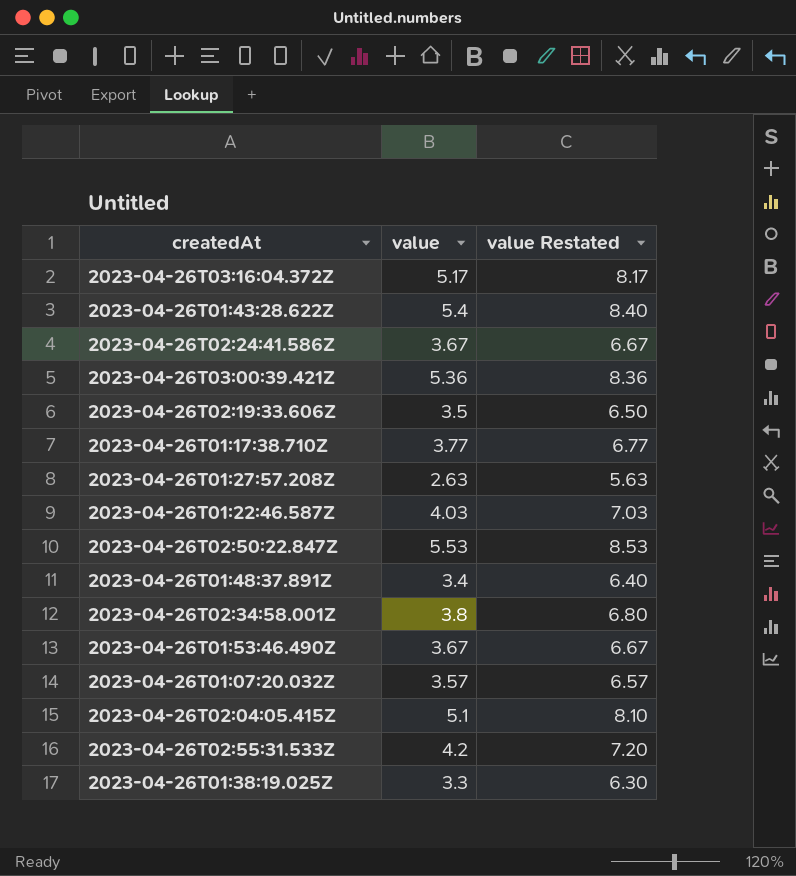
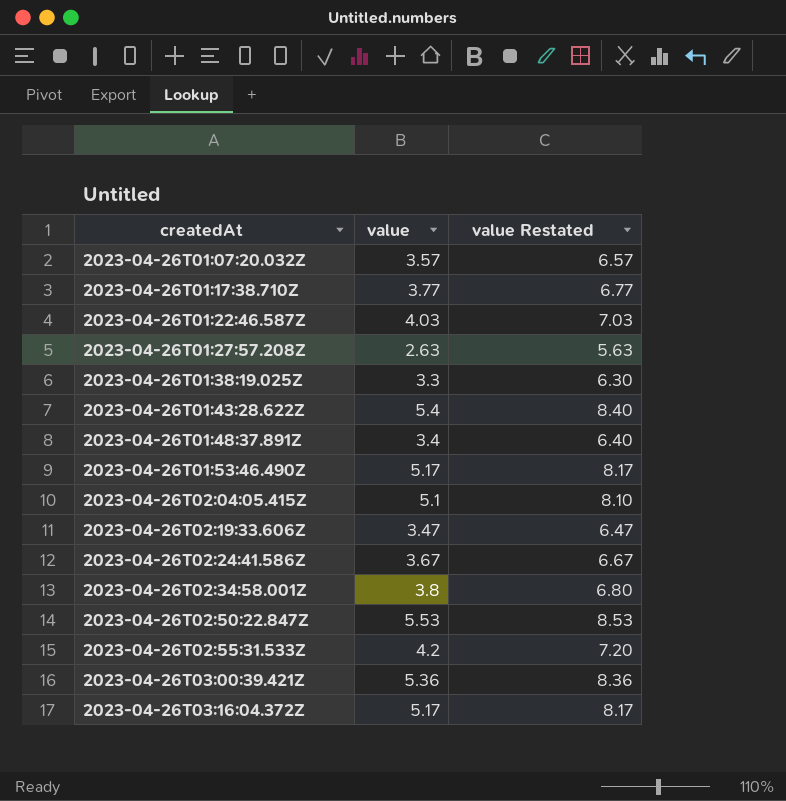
row order: none -> createdAt ascending
2023-04-26T01:53:46.490Z | value: 3.67 -> 5.17
2023-04-26T01:53:46.490Z | value Restated: 6.67 -> 8.17
2023-04-26T02:19:33.606Z | value: 3.5 -> 3.47
2023-04-26T02:19:33.606Z | value Restated: 6.50 -> 6.47

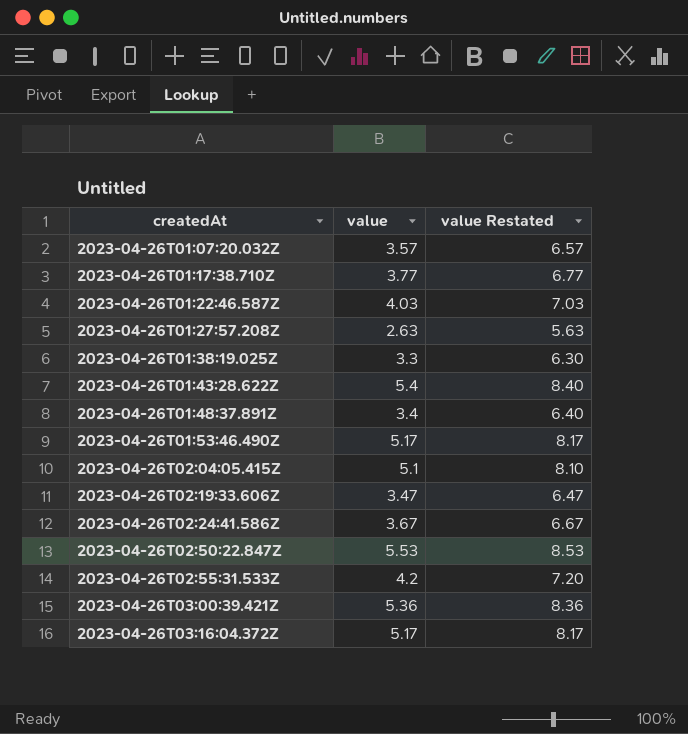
row 2023-04-26T02:34:58.001Z: 3.8 | 6.80 -> none

